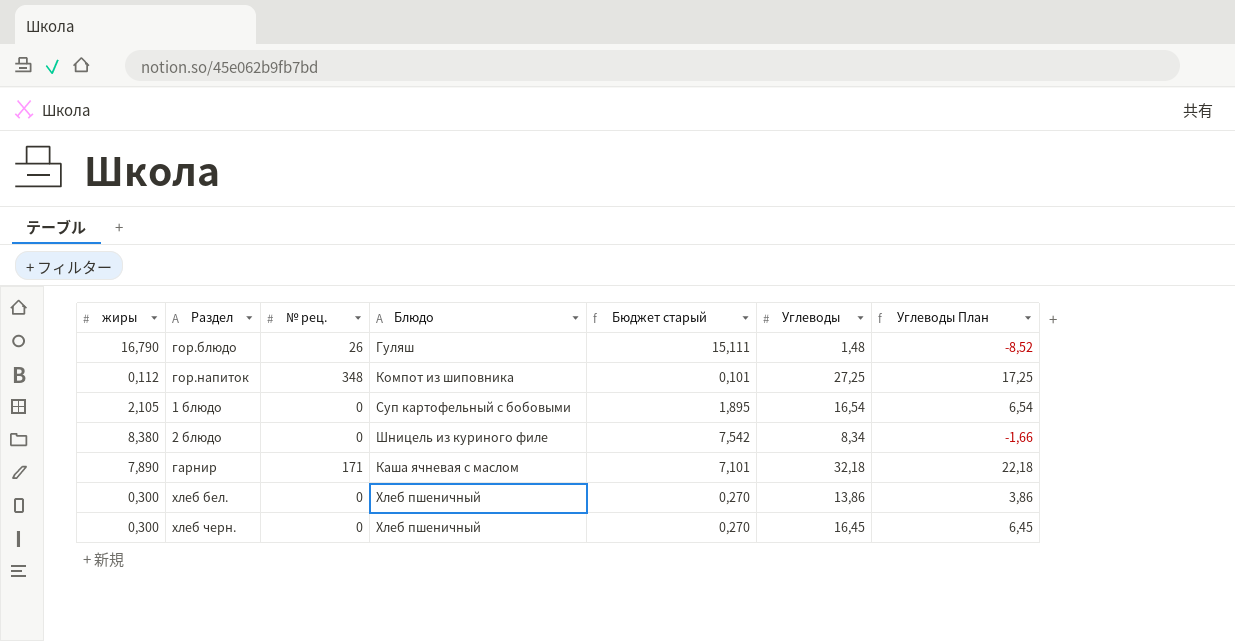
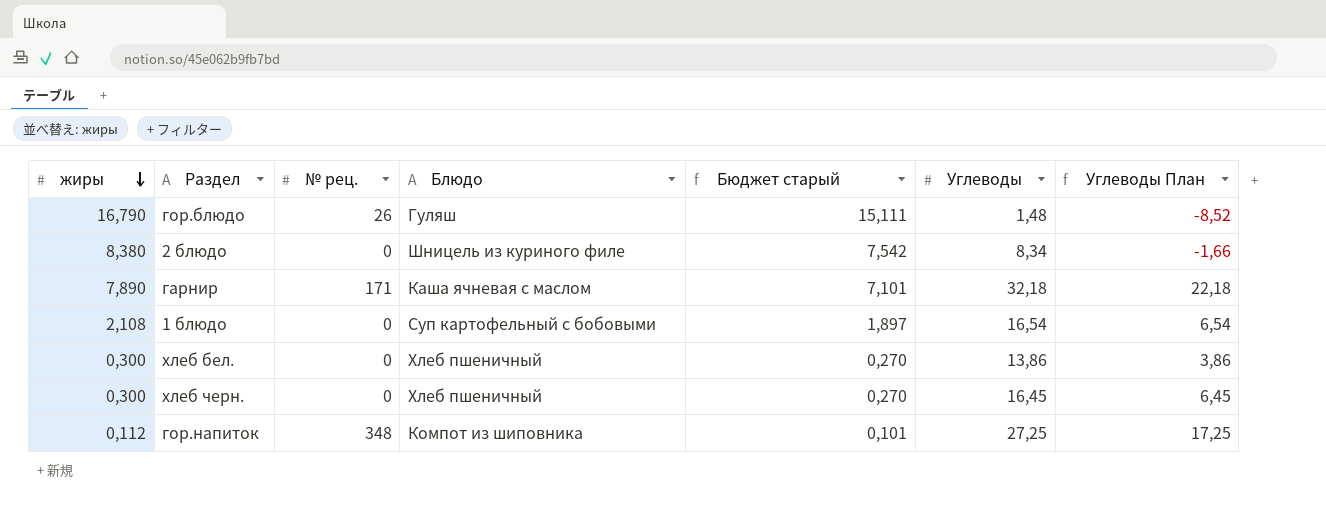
row order: none -> жиры descending
1 блюдо | жиры: 2,105 -> 2,108
1 блюдо | Бюджет старый: 1,895 -> 1,897

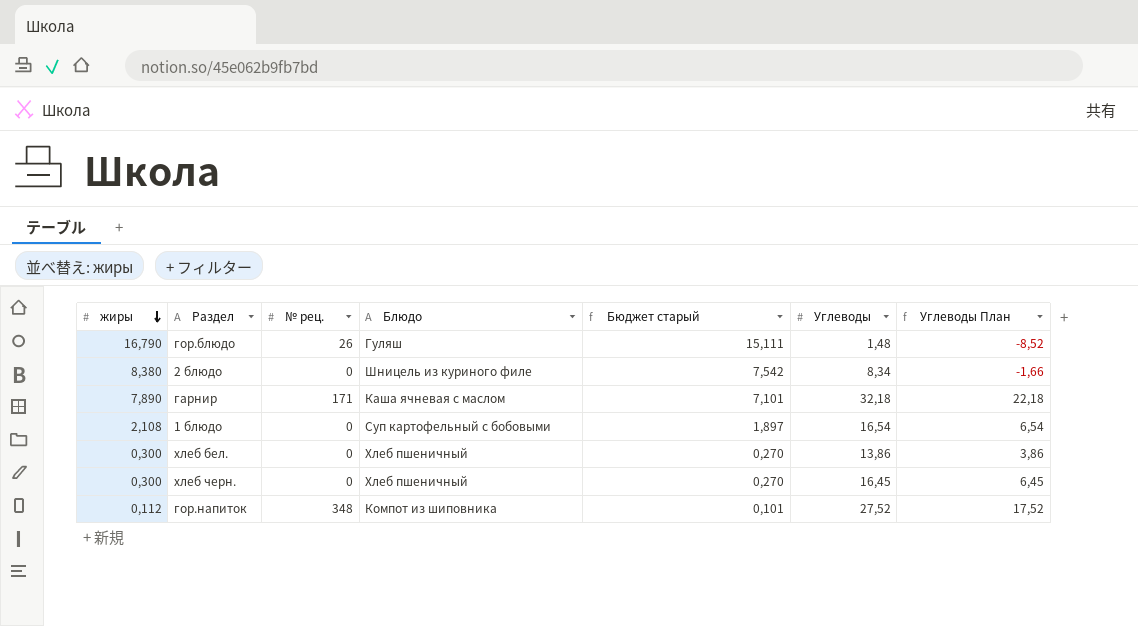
гор.напиток | Углеводы: 27,25 -> 27,52
гор.напиток | Углеводы План: 17,25 -> 17,52

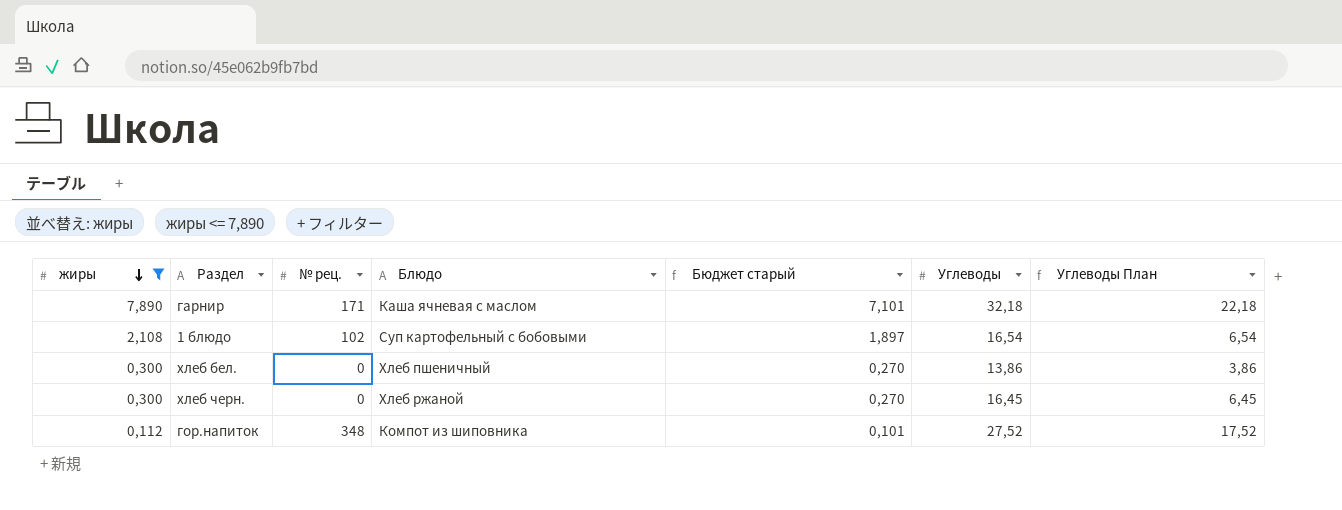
filter: none -> жиры <= 7,890
1 блюдо | № рец.: 0 -> 102
хлеб черн. | Блюдо: Хлеб пшеничный -> Хлеб ржаной

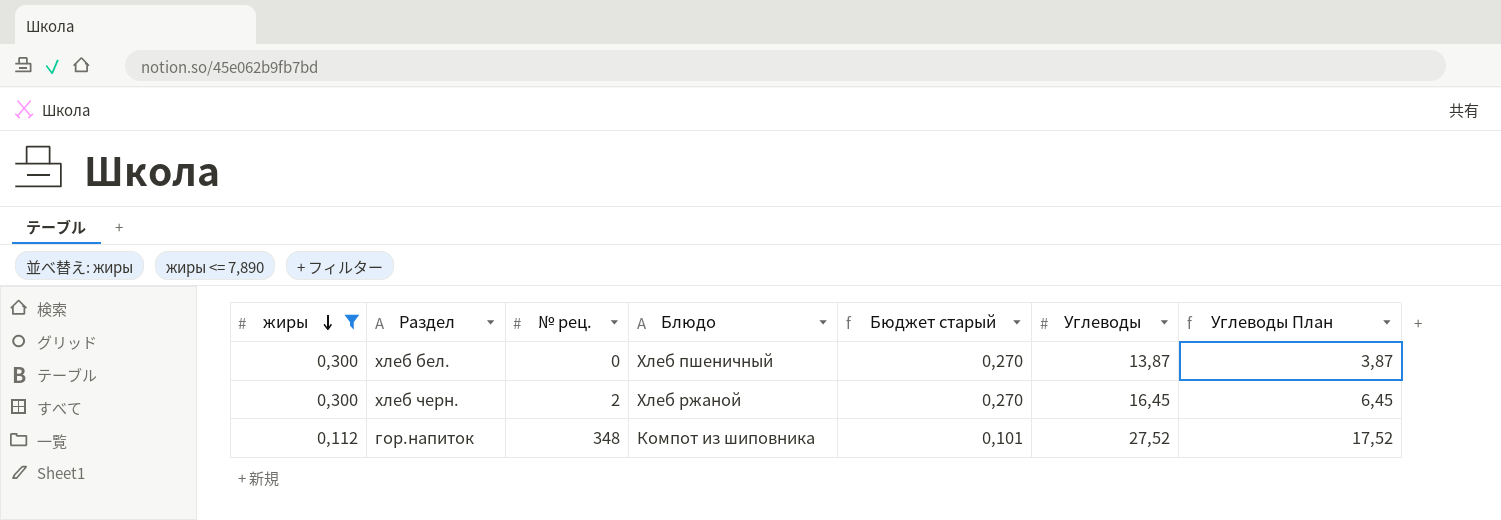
row гарнир: 7,890 | 171 | Каша ячневая с маслом | 7,101 | 32,18 | 22,18 -> none
row 1 блюдо: 2,108 | 102 | Суп картофельный с бобовыми | 1,897 | 16,54 | 6,54 -> none
хлеб бел. | Углеводы: 13,86 -> 13,87
хлеб бел. | Углеводы План: 3,86 -> 3,87
хлеб черн. | № рец.: 0 -> 2

